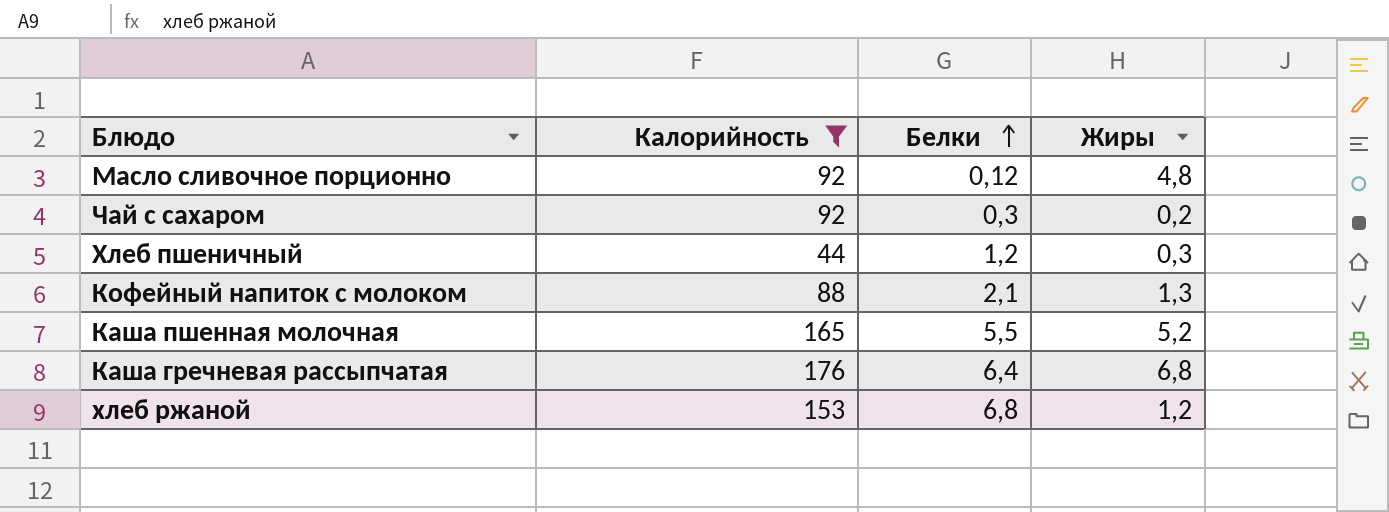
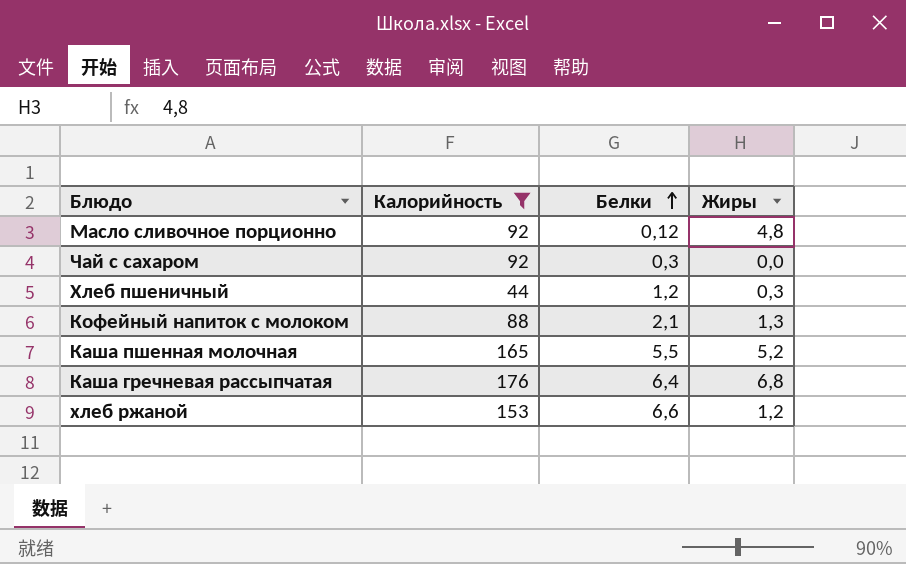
Чай с сахаром | Жиры: 0,2 -> 0,0
хлеб ржаной | Белки: 6,8 -> 6,6

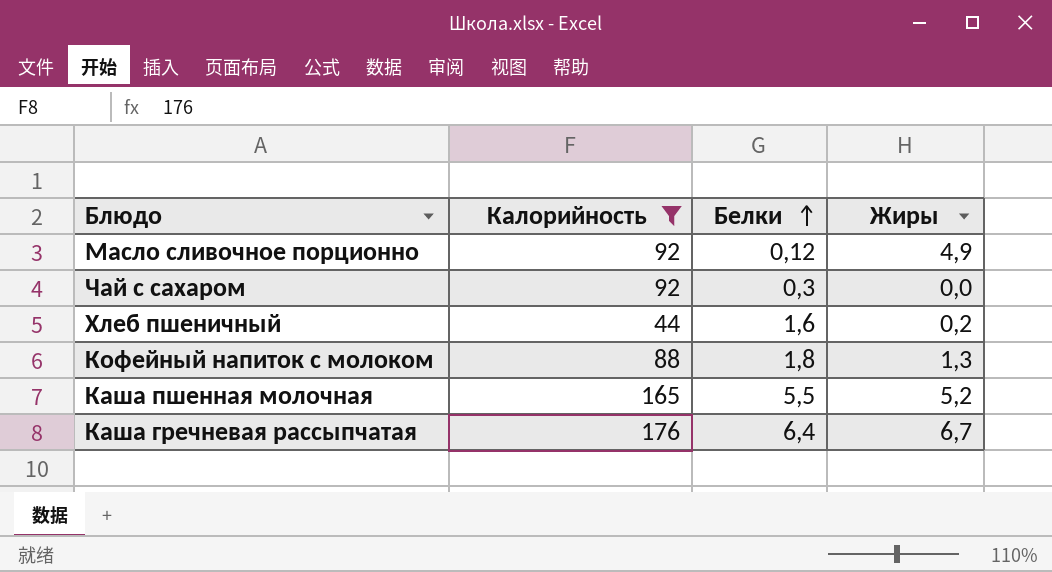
row хлеб ржаной: 153 | 6,6 | 1,2 -> none
Масло сливочное порционно | Жиры: 4,8 -> 4,9
Хлеб пшеничный | Белки: 1,2 -> 1,6
Хлеб пшеничный | Жиры: 0,3 -> 0,2
Кофейный напиток с молоком | Белки: 2,1 -> 1,8
Каша гречневая рассыпчатая | Жиры: 6,8 -> 6,7

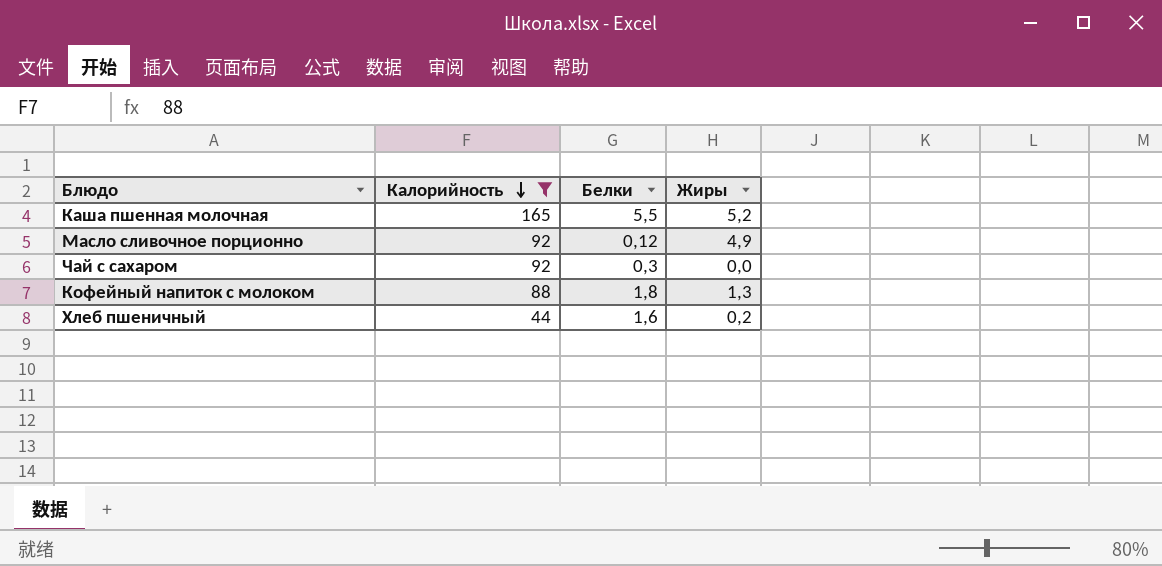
row order: Белки ascending -> Калорийность descending
row Каша гречневая рассыпчатая: 176 | 6,4 | 6,7 -> none

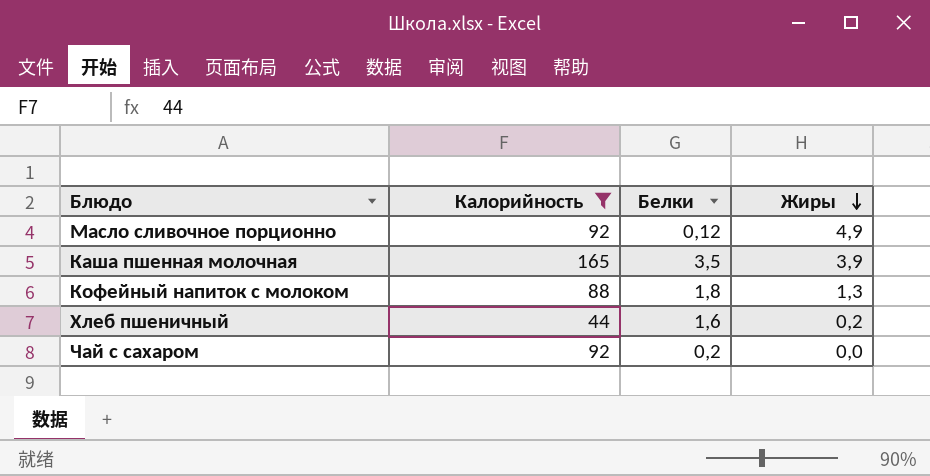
row order: Калорийность descending -> Жиры descending
Каша пшенная молочная | Белки: 5,5 -> 3,5
Каша пшенная молочная | Жиры: 5,2 -> 3,9
Чай с сахаром | Белки: 0,3 -> 0,2

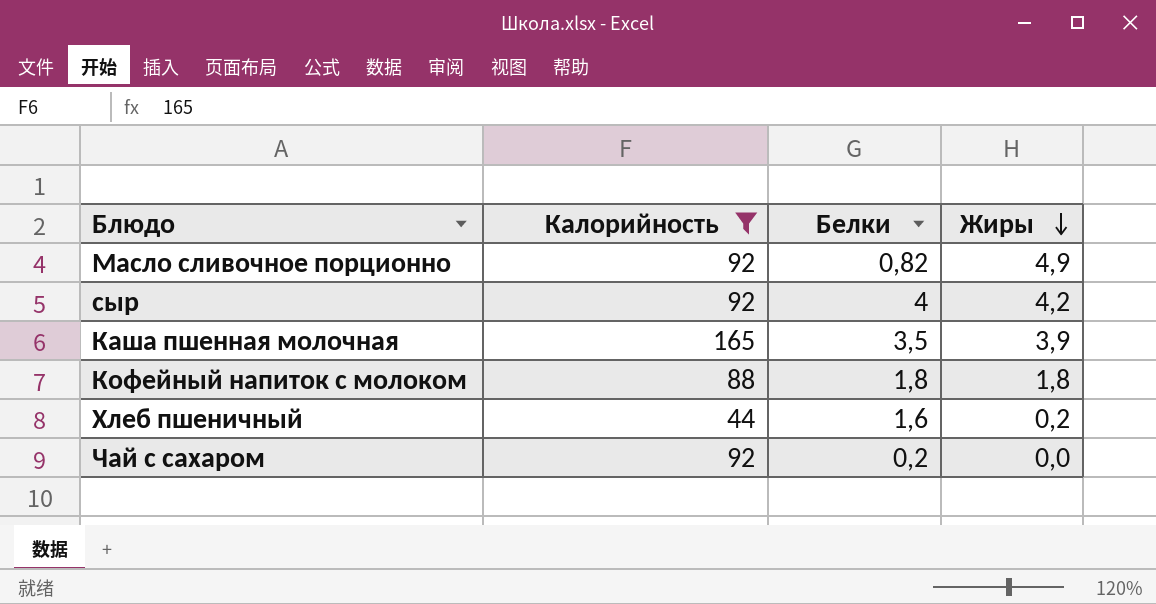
Масло сливочное порционно | Белки: 0,12 -> 0,82
row сыр: none -> 92 | 4 | 4,2
Кофейный напиток с молоком | Жиры: 1,3 -> 1,8

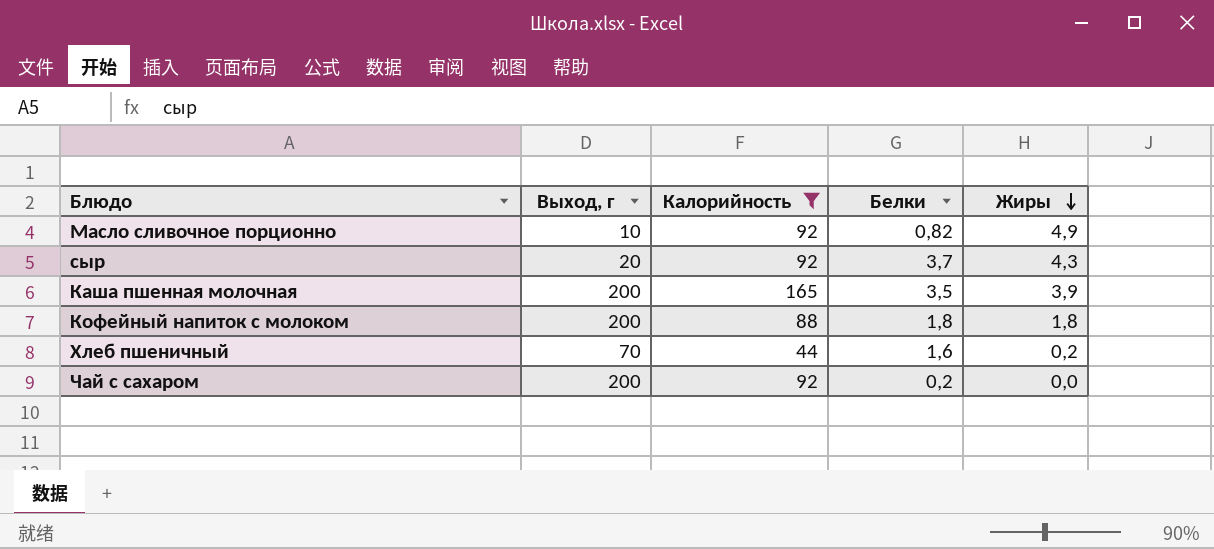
column Выход, г | position: none -> 2
сыр | Белки: 4 -> 3,7
сыр | Жиры: 4,2 -> 4,3

